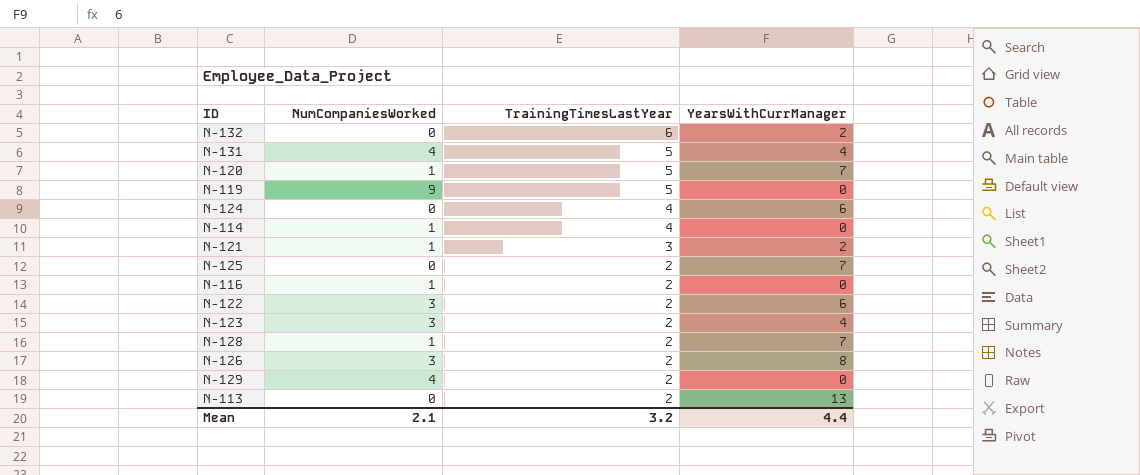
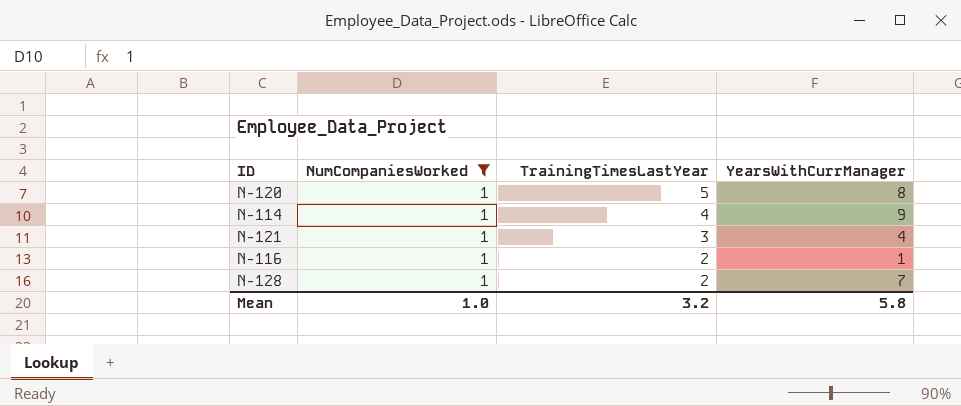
filter: none -> NumCompaniesWorked = 1
N-120 | YearsWithCurrManager: 7 -> 8
N-114 | YearsWithCurrManager: 0 -> 9
N-121 | YearsWithCurrManager: 2 -> 4
N-116 | YearsWithCurrManager: 0 -> 1
Mean | NumCompaniesWorked: 2.1 -> 1.0
Mean | YearsWithCurrManager: 4.4 -> 5.8

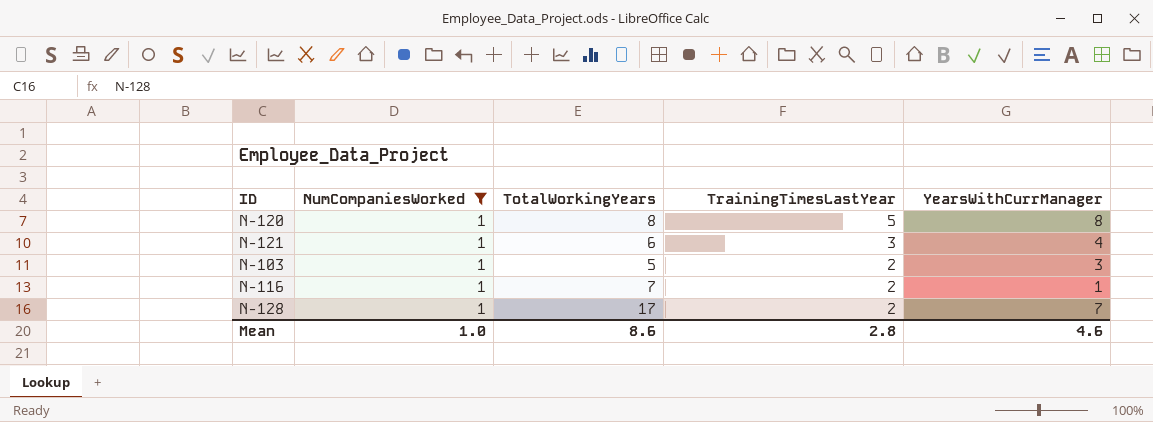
column TotalWorkingYears | position: none -> 3
row N-114: 1 | 4 | 9 -> none
row N-103: none -> 1 | 5 | 2 | 3
Mean | TrainingTimesLastYear: 3.2 -> 2.8
Mean | YearsWithCurrManager: 5.8 -> 4.6

